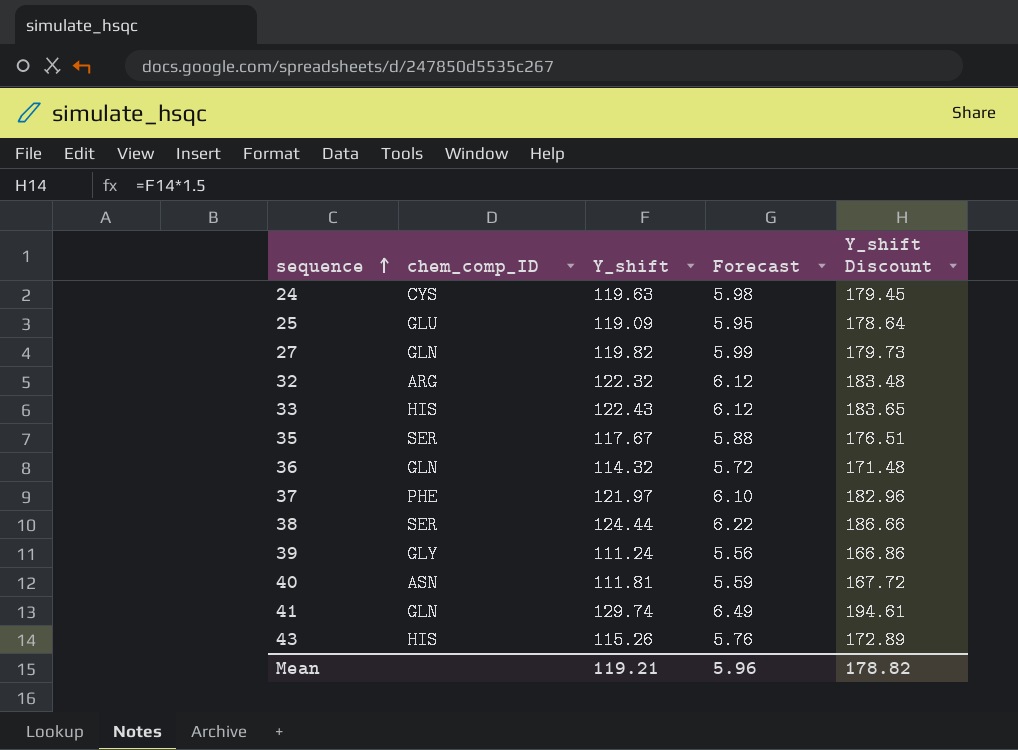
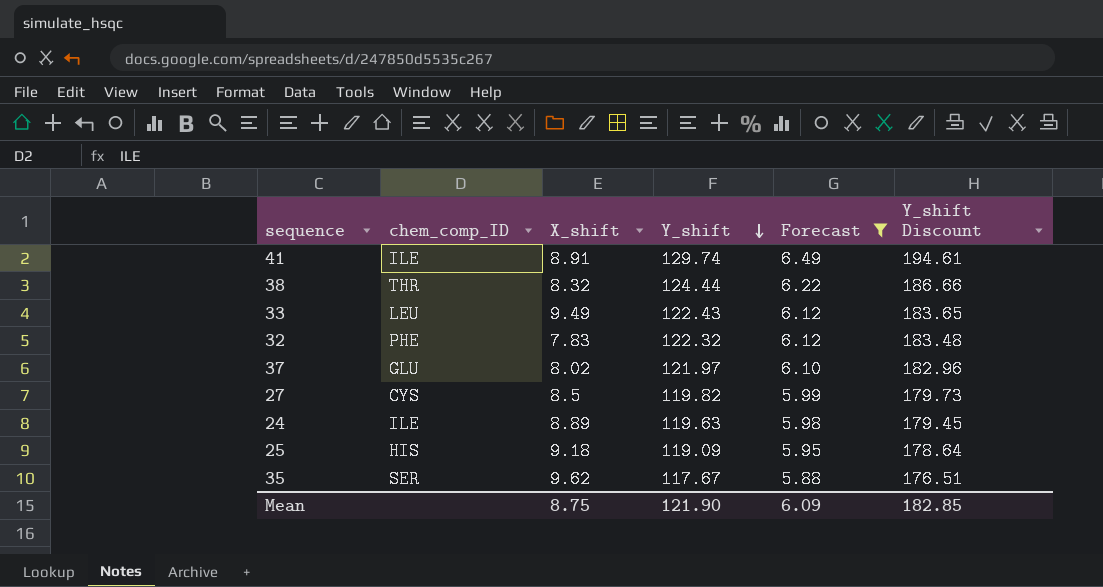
filter: none -> Forecast >= 5.88
row order: sequence ascending -> Y_shift descending
column X_shift | position: none -> 3
41 | chem_comp_ID: GLN -> ILE
38 | chem_comp_ID: SER -> THR
33 | chem_comp_ID: HIS -> LEU
32 | chem_comp_ID: ARG -> PHE
37 | chem_comp_ID: PHE -> GLU
27 | chem_comp_ID: GLN -> CYS
24 | chem_comp_ID: CYS -> ILE
25 | chem_comp_ID: GLU -> HIS
Mean | Y_shift: 119.21 -> 121.90
Mean | Forecast: 5.96 -> 6.09
Mean | Y_shift Discount: 178.82 -> 182.85

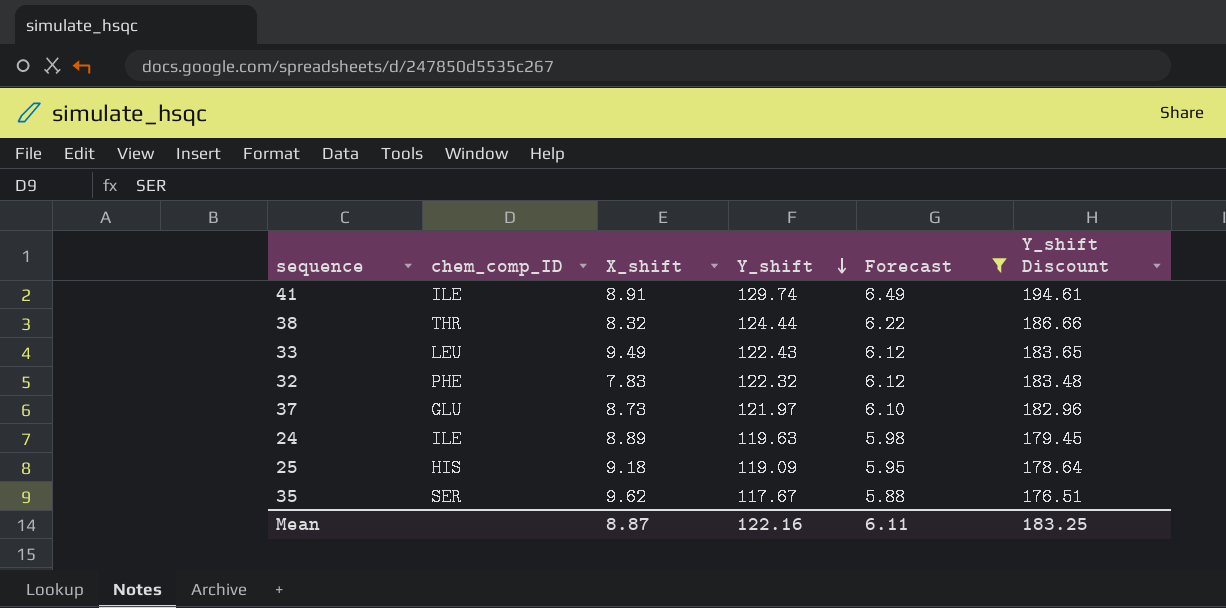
row 27: CYS | 8.5 | 119.82 | 5.99 | 179.73 -> none
37 | X_shift: 8.02 -> 8.73
Mean | X_shift: 8.75 -> 8.87
Mean | Y_shift: 121.90 -> 122.16
Mean | Forecast: 6.09 -> 6.11
Mean | Y_shift Discount: 182.85 -> 183.25

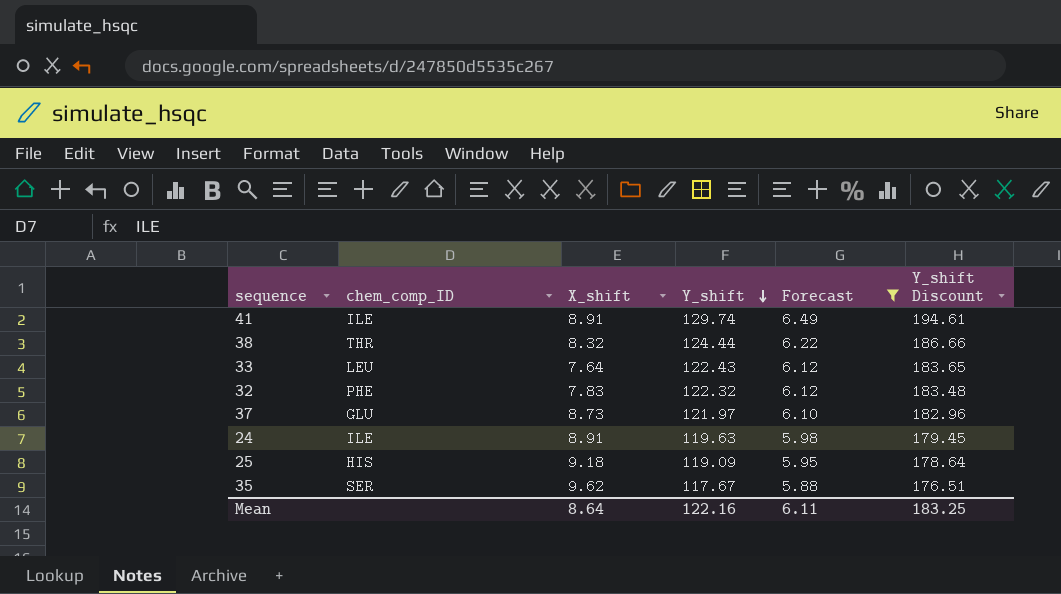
33 | X_shift: 9.49 -> 7.64
24 | X_shift: 8.89 -> 8.91
Mean | X_shift: 8.87 -> 8.64

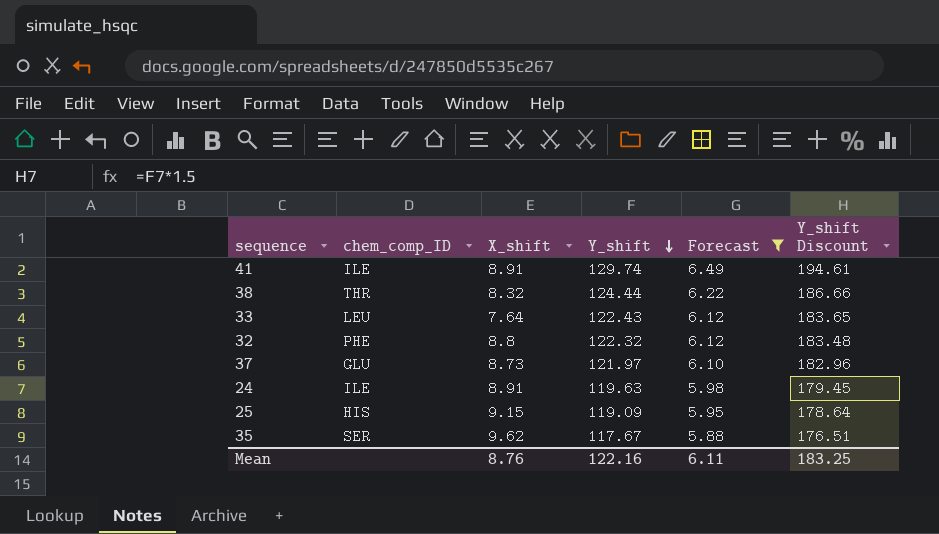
32 | X_shift: 7.83 -> 8.8
25 | X_shift: 9.18 -> 9.15
Mean | X_shift: 8.64 -> 8.76

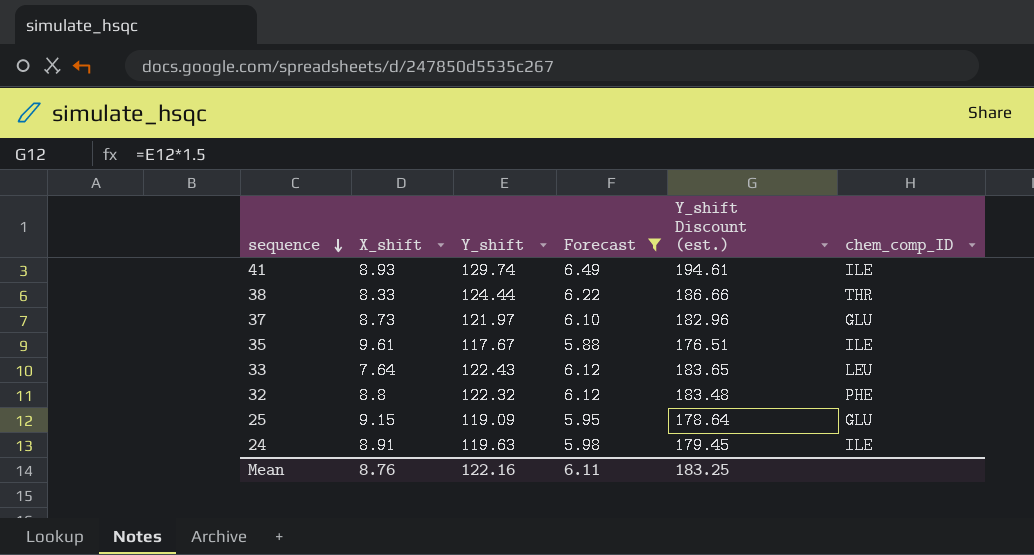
row order: Y_shift descending -> sequence descending
column name: Y_shift Discount -> Y_shift Discount (est.)
column chem_comp_ID | position: 2 -> 6
41 | X_shift: 8.91 -> 8.93
38 | X_shift: 8.32 -> 8.33
35 | X_shift: 9.62 -> 9.61
35 | chem_comp_ID: SER -> ILE
25 | chem_comp_ID: HIS -> GLU

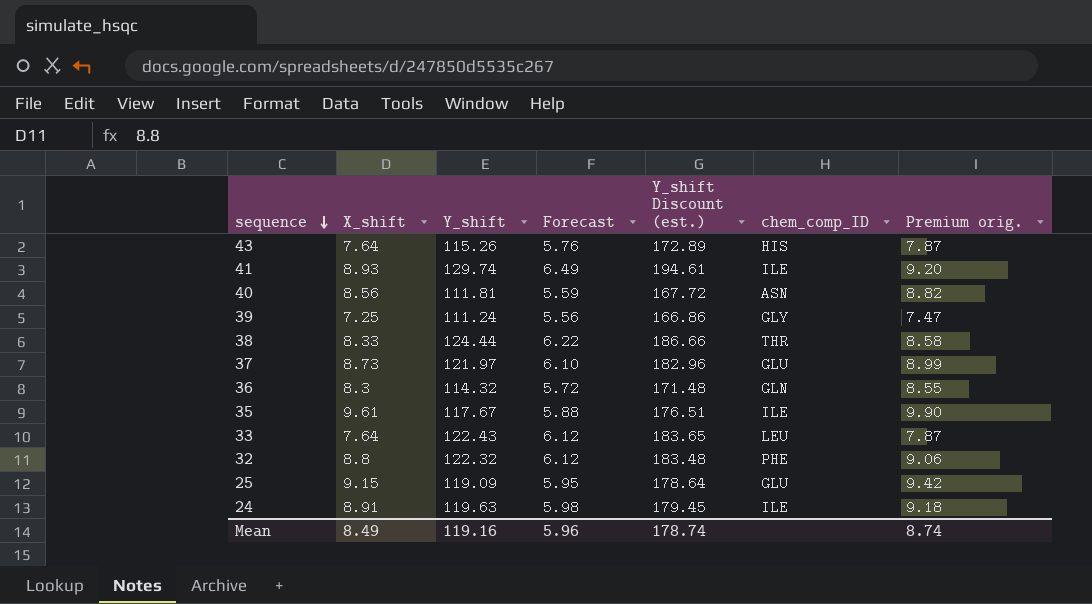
filter: Forecast >= 5.88 -> none
column Premium orig. | formula: none -> [X_shift] * 1.03
Mean | X_shift: 8.76 -> 8.49
Mean | Y_shift: 122.16 -> 119.16
Mean | Forecast: 6.11 -> 5.96
Mean | Y_shift Discount (est.): 183.25 -> 178.74

